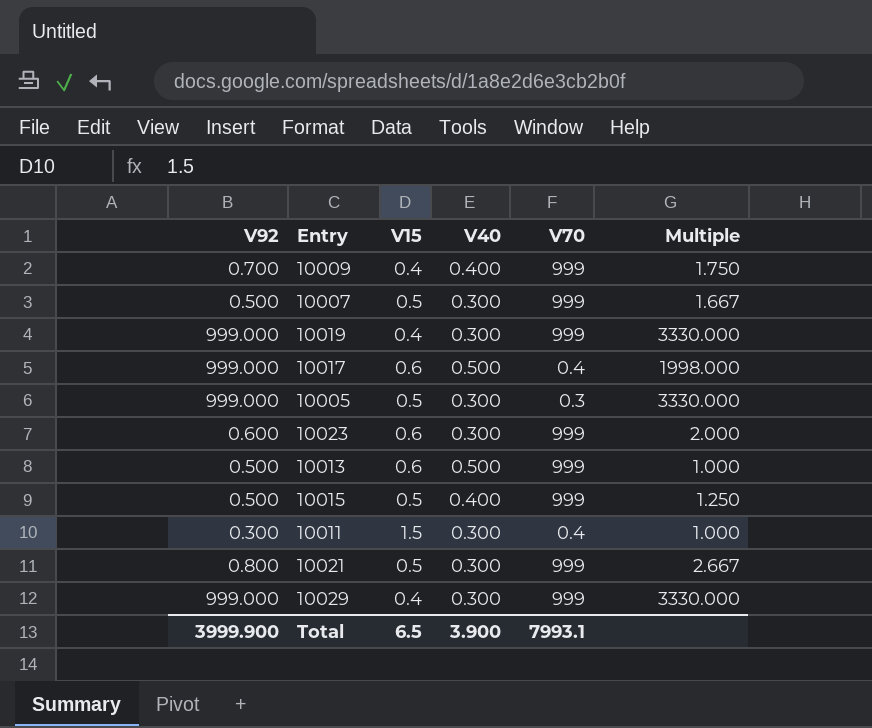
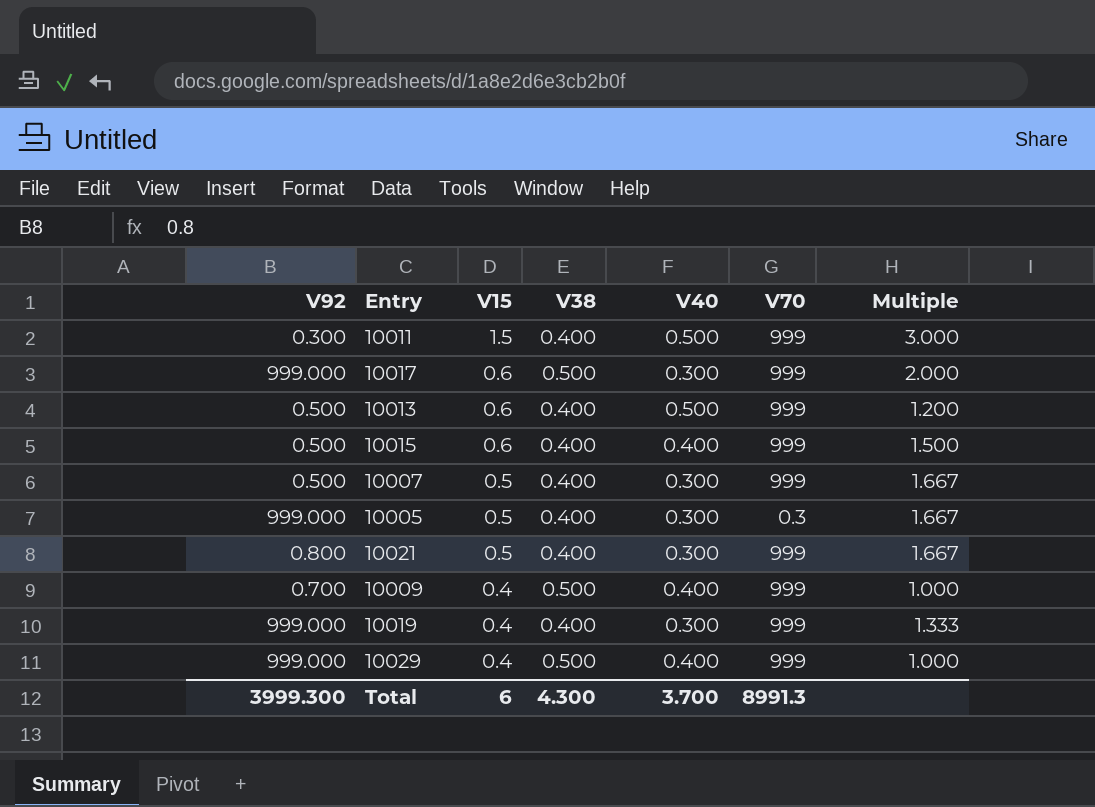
row order: none -> V15 descending
column V38 | position: none -> 4
column Multiple | formula: [V92] / [V40] -> [V15] / [V40]
row 10023: 0.600 | 0.6 | 0.300 | 999 | 2.000 -> none
10011 | V40: 0.300 -> 0.500
10011 | V70: 0.4 -> 999
10017 | V40: 0.500 -> 0.300
10017 | V70: 0.4 -> 999
10015 | V15: 0.5 -> 0.6
10029 | V40: 0.300 -> 0.400
Total | V92: 3999.900 -> 3999.300
Total | V15: 6.5 -> 6
Total | V40: 3.900 -> 3.700
Total | V70: 7993.1 -> 8991.3

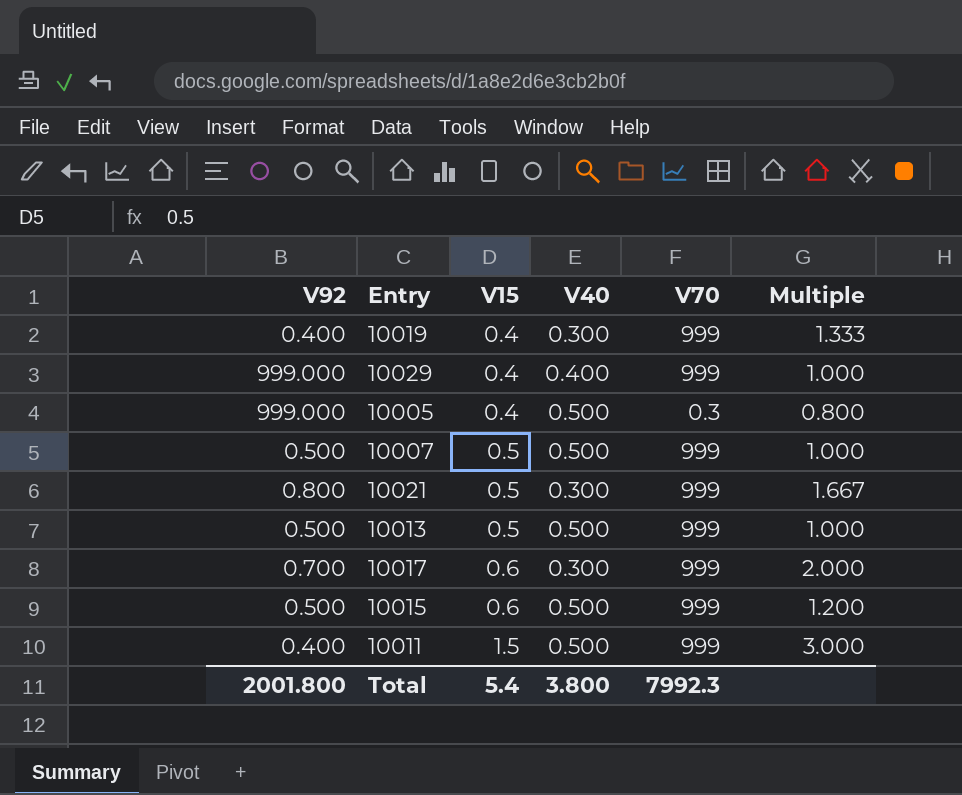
row order: V15 descending -> V15 ascending
column V38 | position: 4 -> none
row 10009: 0.700 | 0.4 | 0.500 | 0.400 | 999 | 1.000 -> none
10019 | V92: 999.000 -> 0.400
10005 | V15: 0.5 -> 0.4
10005 | V40: 0.300 -> 0.500
10005 | Multiple: 1.667 -> 0.800
10007 | V40: 0.300 -> 0.500
10007 | Multiple: 1.667 -> 1.000
10013 | V15: 0.6 -> 0.5
10013 | Multiple: 1.200 -> 1.000
10017 | V92: 999.000 -> 0.700
10015 | V40: 0.400 -> 0.500
10015 | Multiple: 1.500 -> 1.200
10011 | V92: 0.300 -> 0.400
Total | V92: 3999.300 -> 2001.800
Total | V15: 6 -> 5.4
Total | V40: 3.700 -> 3.800
Total | V70: 8991.3 -> 7992.3

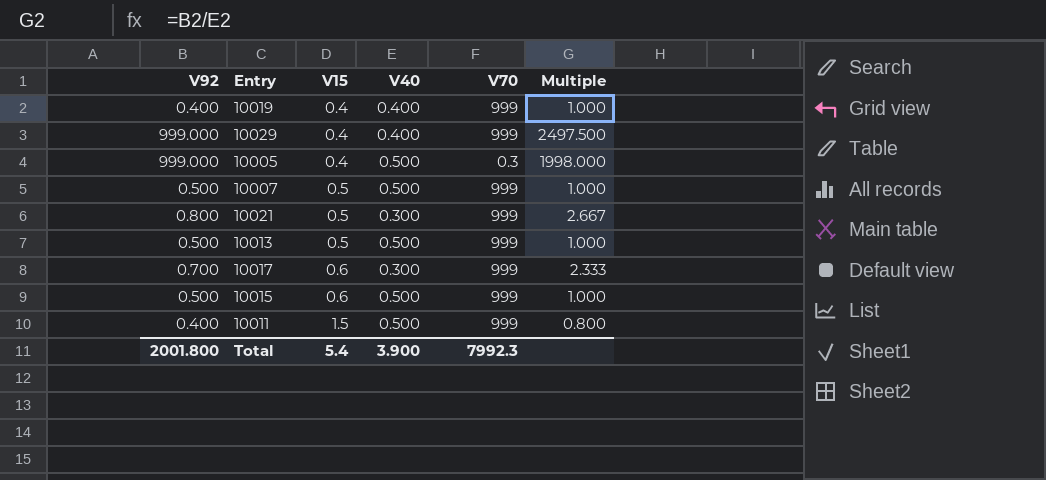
column Multiple | formula: [V15] / [V40] -> [V92] / [V40]
10019 | V40: 0.300 -> 0.400
Total | V40: 3.800 -> 3.900

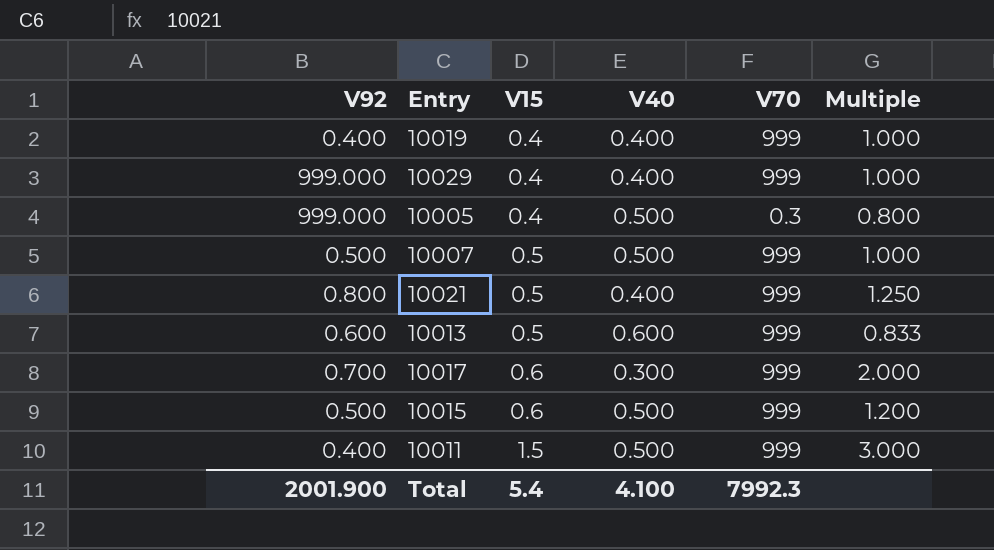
column Multiple | formula: [V92] / [V40] -> [V15] / [V40]
10021 | V40: 0.300 -> 0.400
10013 | V92: 0.500 -> 0.600
10013 | V40: 0.500 -> 0.600
Total | V92: 2001.800 -> 2001.900
Total | V40: 3.900 -> 4.100

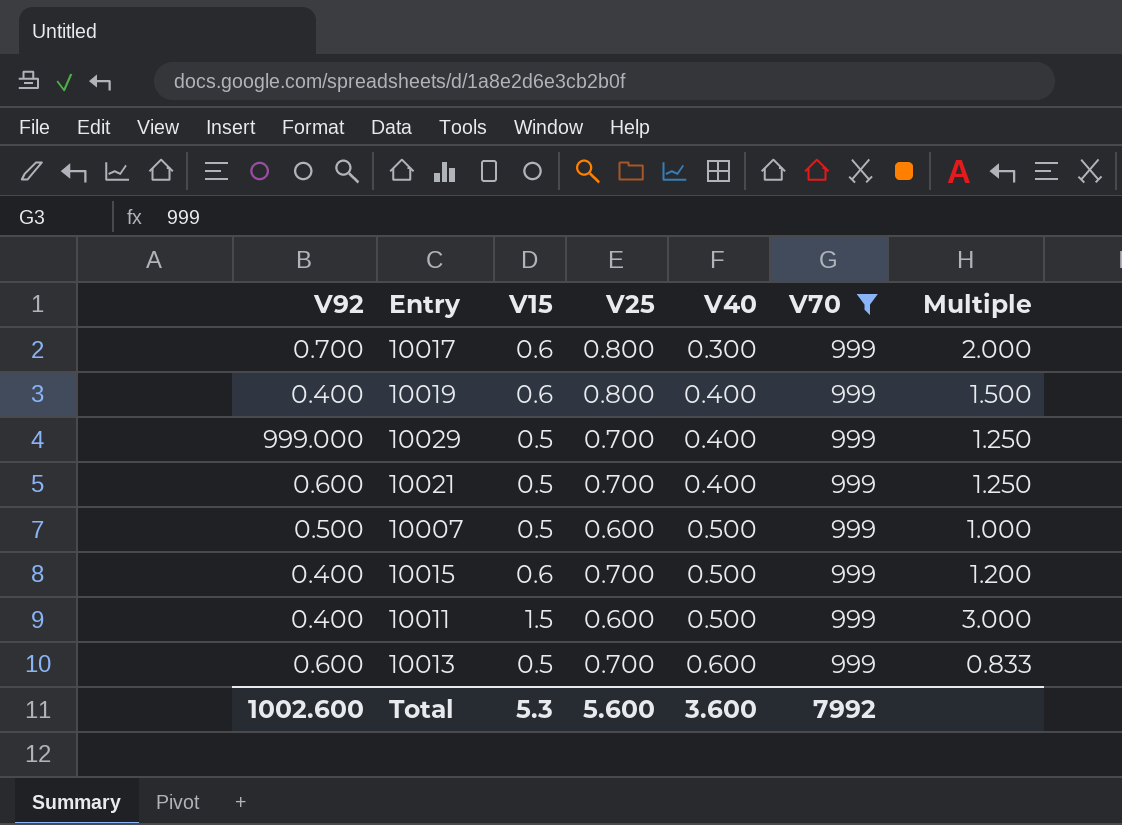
filter: none -> V70 = 999
row order: V15 ascending -> V40 ascending
column V25 | position: none -> 4
10019 | V15: 0.4 -> 0.6
10019 | Multiple: 1.000 -> 1.500
10029 | V15: 0.4 -> 0.5
10029 | Multiple: 1.000 -> 1.250
10021 | V92: 0.800 -> 0.600
10015 | V92: 0.500 -> 0.400
Total | V92: 2001.900 -> 1002.600
Total | V15: 5.4 -> 5.3
Total | V40: 4.100 -> 3.600
Total | V70: 7992.3 -> 7992

